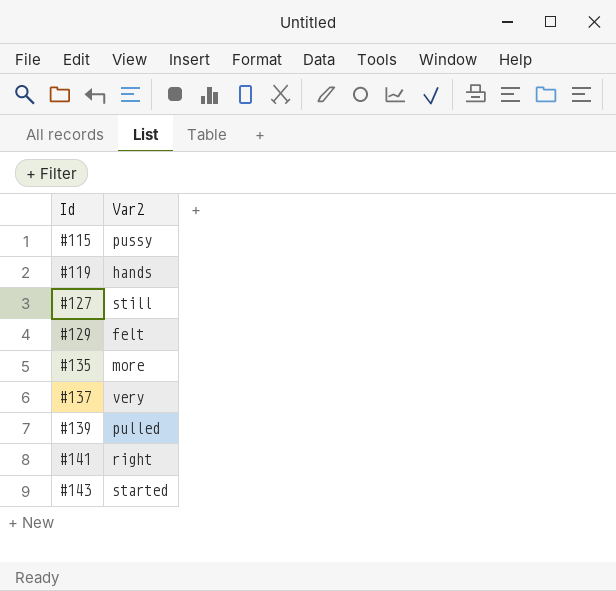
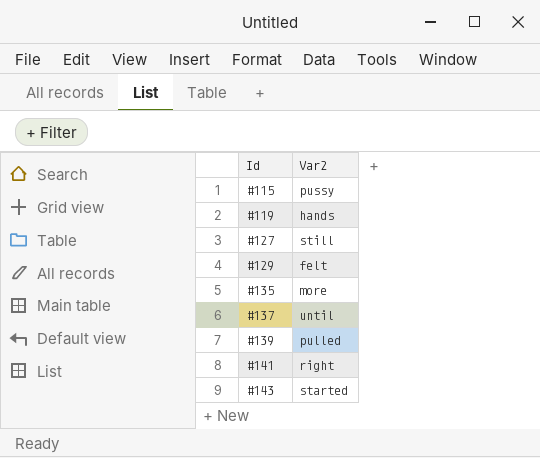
#137 | Var2: very -> until

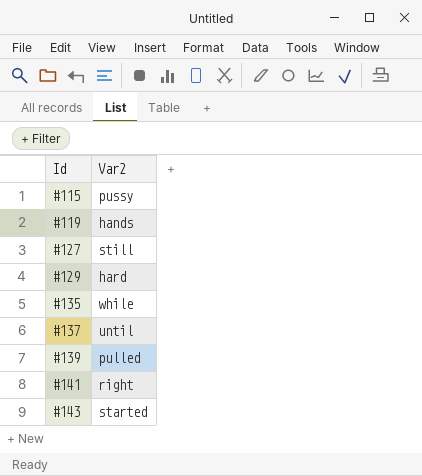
#129 | Var2: felt -> hard
#135 | Var2: more -> while

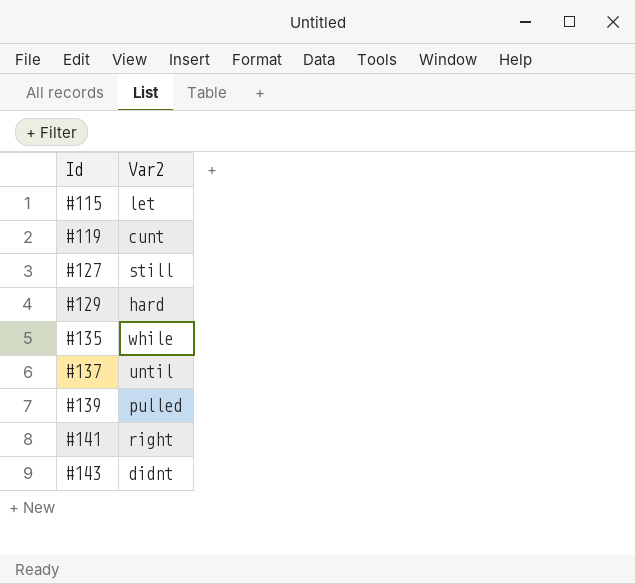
#115 | Var2: pussy -> let
#119 | Var2: hands -> cunt
#143 | Var2: started -> didnt

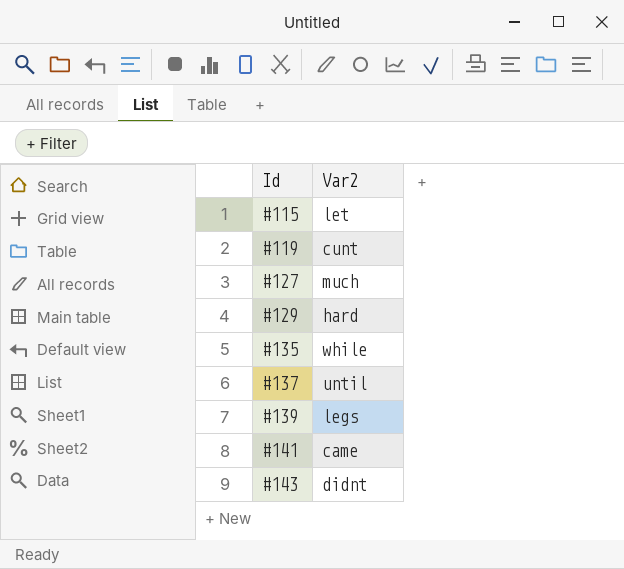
#127 | Var2: still -> much
#139 | Var2: pulled -> legs
#141 | Var2: right -> came

